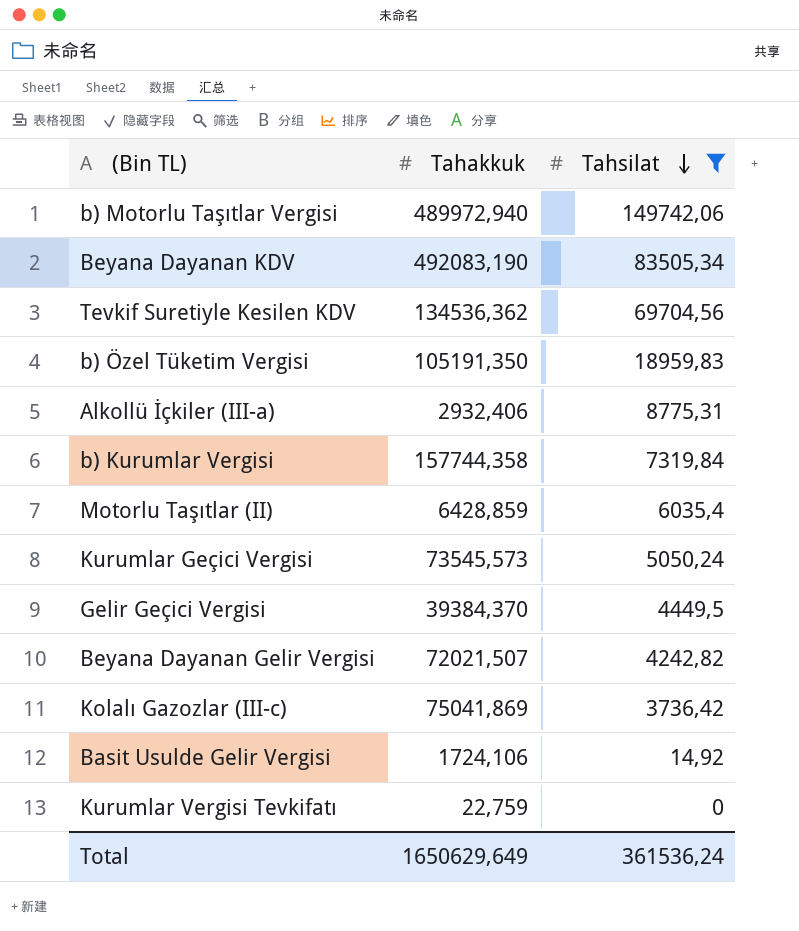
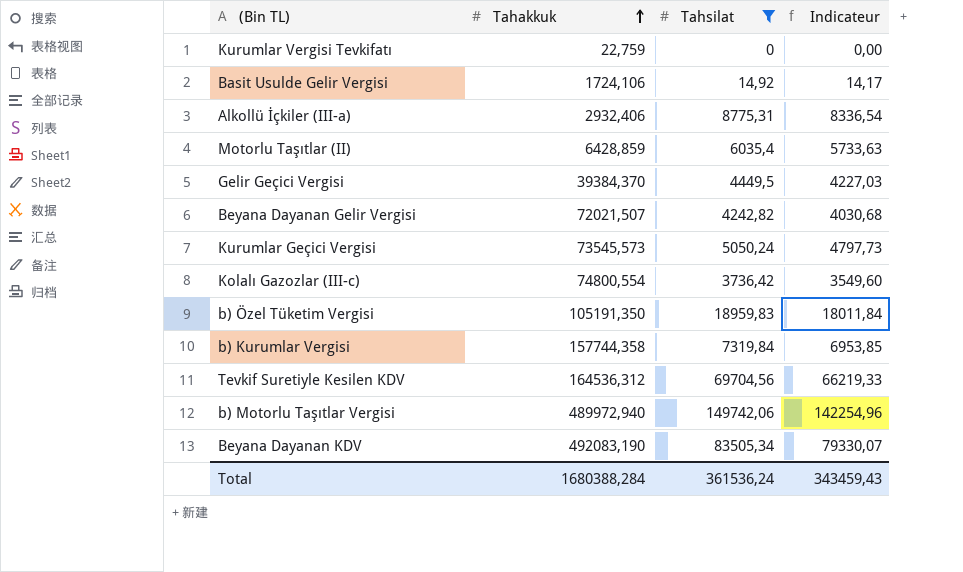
row order: Tahsilat descending -> Tahakkuk ascending
column Indicateur | formula: none -> [Tahsilat] * 0,95
Kolalı Gazozlar (III-c) | Tahakkuk: 75041,869 -> 74800,554
Tevkif Suretiyle Kesilen KDV | Tahakkuk: 134536,362 -> 164536,312
Total | Tahakkuk: 1650629,649 -> 1680388,284

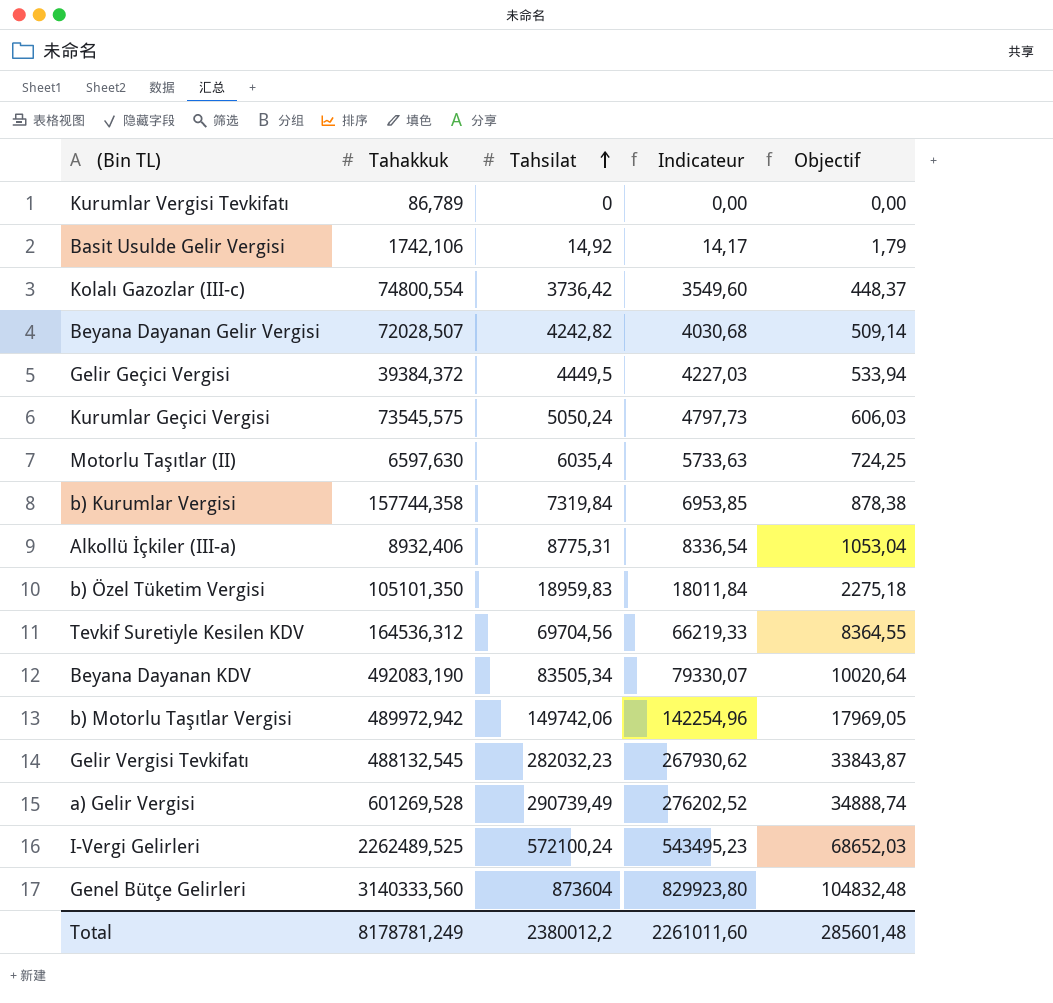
filter: Tahsilat <= 149742,06 -> none
row order: Tahakkuk ascending -> Tahsilat ascending
column Objectif | formula: none -> [Tahsilat] * 0,12
Kurumlar Vergisi Tevkifatı | Tahakkuk: 22,759 -> 86,789
Basit Usulde Gelir Vergisi | Tahakkuk: 1724,106 -> 1742,106
Beyana Dayanan Gelir Vergisi | Tahakkuk: 72021,507 -> 72028,507
Gelir Geçici Vergisi | Tahakkuk: 39384,370 -> 39384,372
Kurumlar Geçici Vergisi | Tahakkuk: 73545,573 -> 73545,575
Motorlu Taşıtlar (II) | Tahakkuk: 6428,859 -> 6597,630
Alkollü İçkiler (III-a) | Tahakkuk: 2932,406 -> 8932,406
b) Özel Tüketim Vergisi | Tahakkuk: 105191,350 -> 105101,350
b) Motorlu Taşıtlar Vergisi | Tahakkuk: 489972,940 -> 489972,942
Total | Tahakkuk: 1680388,284 -> 8178781,249
Total | Tahsilat: 361536,24 -> 2380012,2
Total | Indicateur: 343459,43 -> 2261011,60

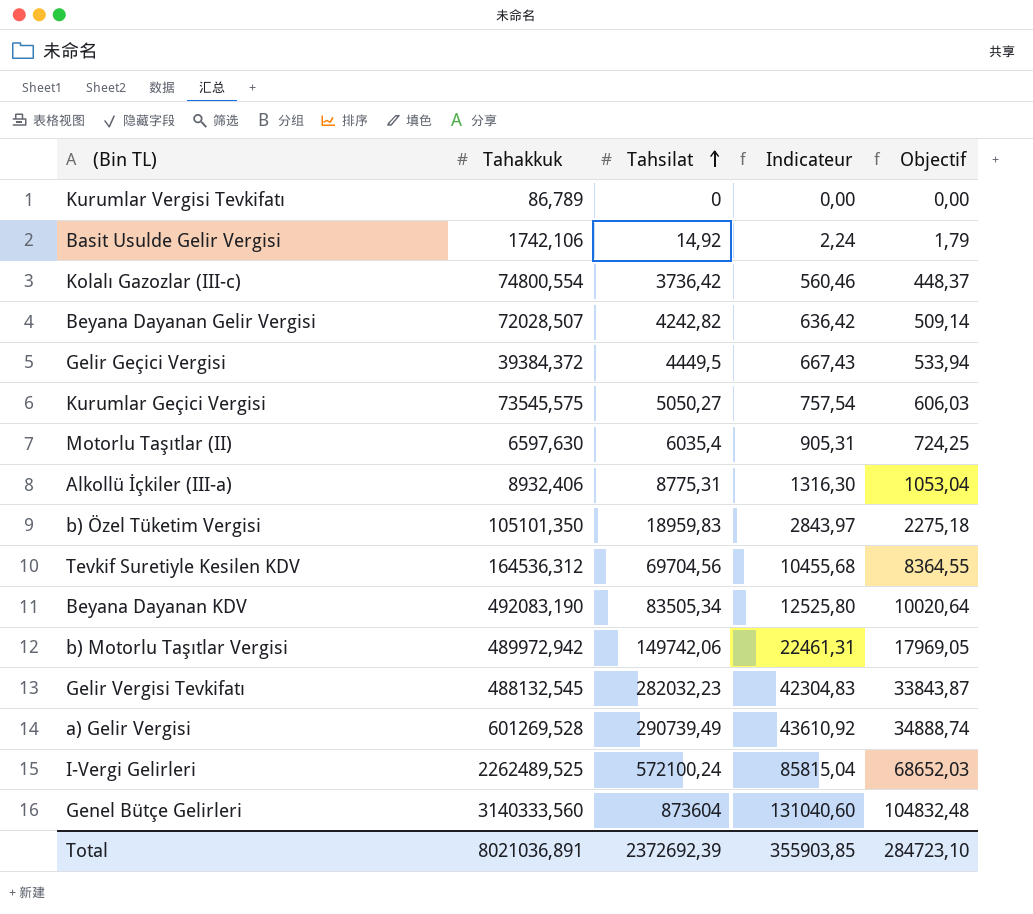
column Indicateur | formula: [Tahsilat] * 0,95 -> [Tahsilat] * 0,15
row b) Kurumlar Vergisi: 157744,358 | 7319,84 | 6953,85 | 878,38 -> none
Kurumlar Geçici Vergisi | Tahsilat: 5050,24 -> 5050,27
Total | Tahakkuk: 8178781,249 -> 8021036,891
Total | Tahsilat: 2380012,2 -> 2372692,39
Total | Indicateur: 2261011,60 -> 355903,85
Total | Objectif: 285601,48 -> 284723,10

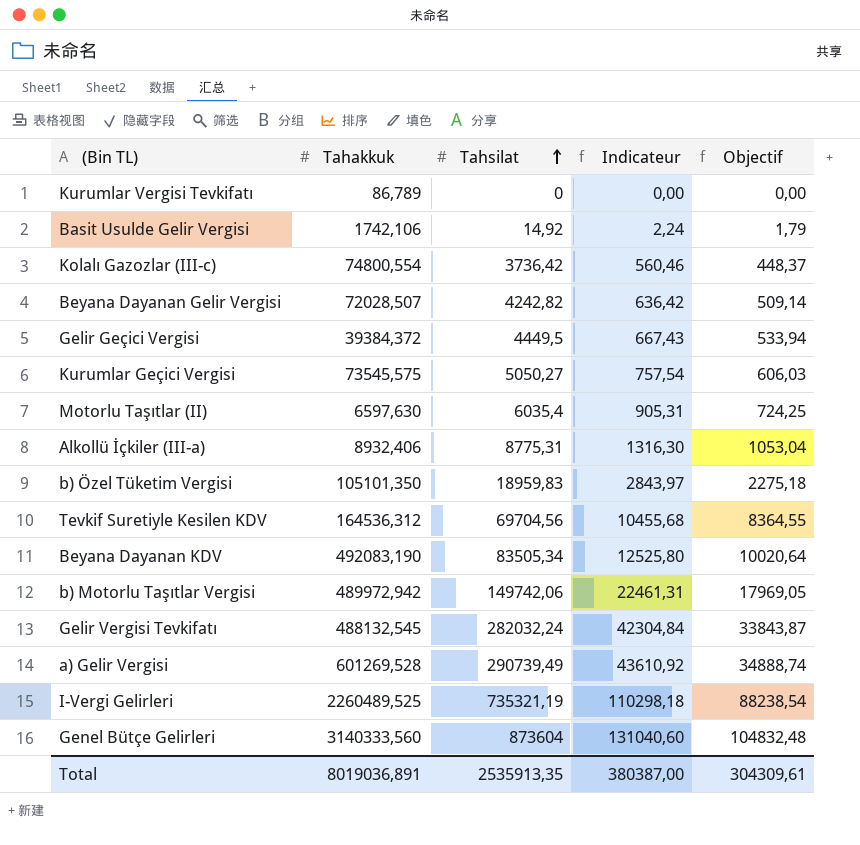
Gelir Vergisi Tevkifatı | Tahsilat: 282032,23 -> 282032,24
Gelir Vergisi Tevkifatı | Indicateur: 42304,83 -> 42304,84
I-Vergi Gelirleri | Tahakkuk: 2262489,525 -> 2260489,525
I-Vergi Gelirleri | Tahsilat: 572100,24 -> 735321,19
I-Vergi Gelirleri | Indicateur: 85815,04 -> 110298,18
I-Vergi Gelirleri | Objectif: 68652,03 -> 88238,54
Total | Tahakkuk: 8021036,891 -> 8019036,891
Total | Tahsilat: 2372692,39 -> 2535913,35
Total | Indicateur: 355903,85 -> 380387,00
Total | Objectif: 284723,10 -> 304309,61

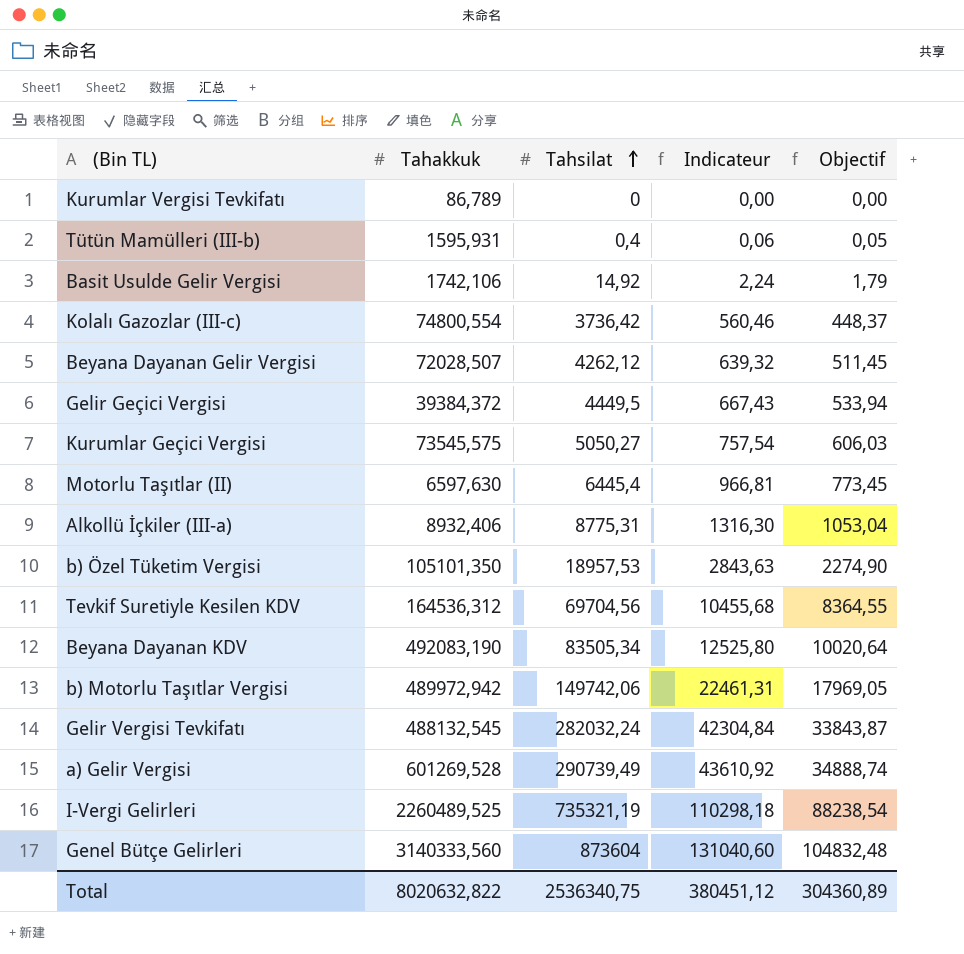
row Tütün Mamülleri (III-b): none -> 1595,931 | 0,4 | 0,06 | 0,05
Beyana Dayanan Gelir Vergisi | Tahsilat: 4242,82 -> 4262,12
Beyana Dayanan Gelir Vergisi | Indicateur: 636,42 -> 639,32
Beyana Dayanan Gelir Vergisi | Objectif: 509,14 -> 511,45
Motorlu Taşıtlar (II) | Tahsilat: 6035,4 -> 6445,4
Motorlu Taşıtlar (II) | Indicateur: 905,31 -> 966,81
Motorlu Taşıtlar (II) | Objectif: 724,25 -> 773,45
b) Özel Tüketim Vergisi | Tahsilat: 18959,83 -> 18957,53
b) Özel Tüketim Vergisi | Indicateur: 2843,97 -> 2843,63
b) Özel Tüketim Vergisi | Objectif: 2275,18 -> 2274,90
Total | Tahakkuk: 8019036,891 -> 8020632,822
Total | Tahsilat: 2535913,35 -> 2536340,75
Total | Indicateur: 380387,00 -> 380451,12
Total | Objectif: 304309,61 -> 304360,89

